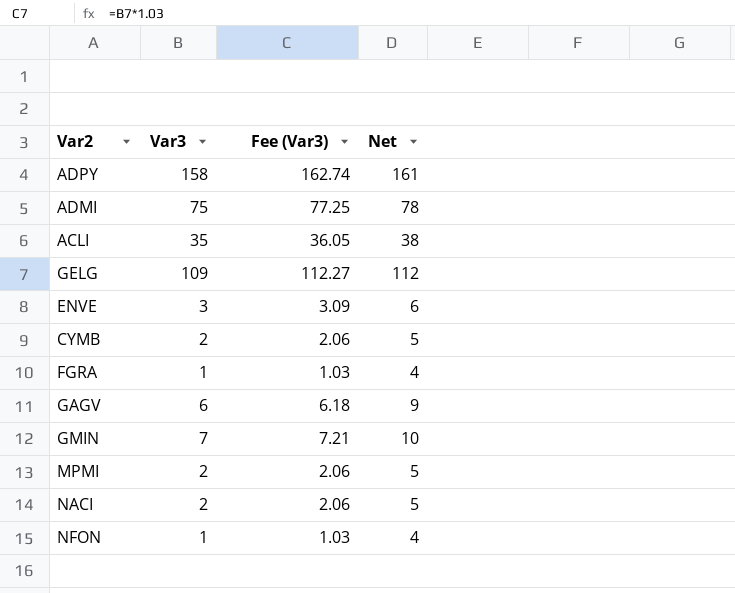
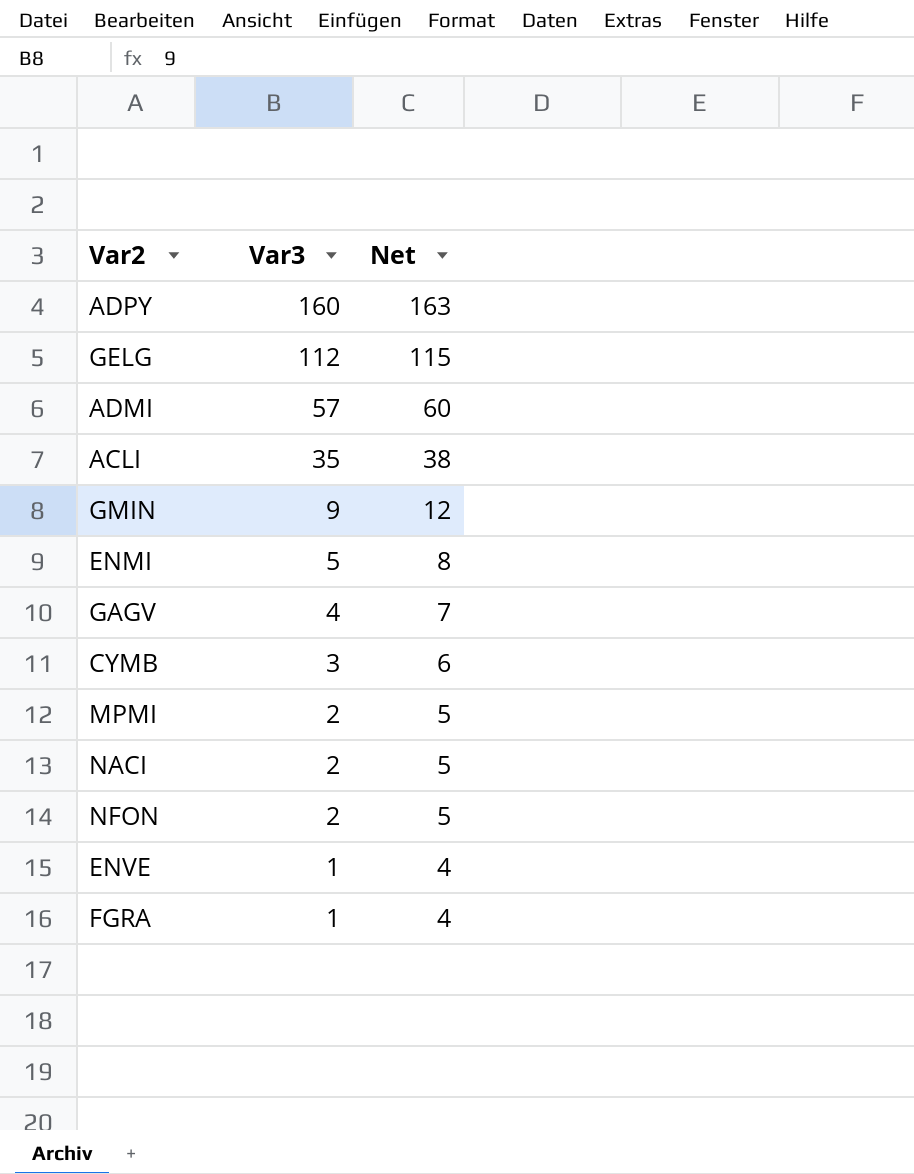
row order: none -> Var3 descending
column Fee (Var3) | formula: [Var3] * 1.03 -> none
ADPY | Var3: 158 -> 160
ADPY | Net: 161 -> 163
GELG | Var3: 109 -> 112
GELG | Net: 112 -> 115
ADMI | Var3: 75 -> 57
ADMI | Net: 78 -> 60
GMIN | Var3: 7 -> 9
GMIN | Net: 10 -> 12
row ENMI: none -> 5 | 8
GAGV | Var3: 6 -> 4
GAGV | Net: 9 -> 7
CYMB | Var3: 2 -> 3
CYMB | Net: 5 -> 6
NFON | Var3: 1 -> 2
NFON | Net: 4 -> 5
ENVE | Var3: 3 -> 1
ENVE | Net: 6 -> 4

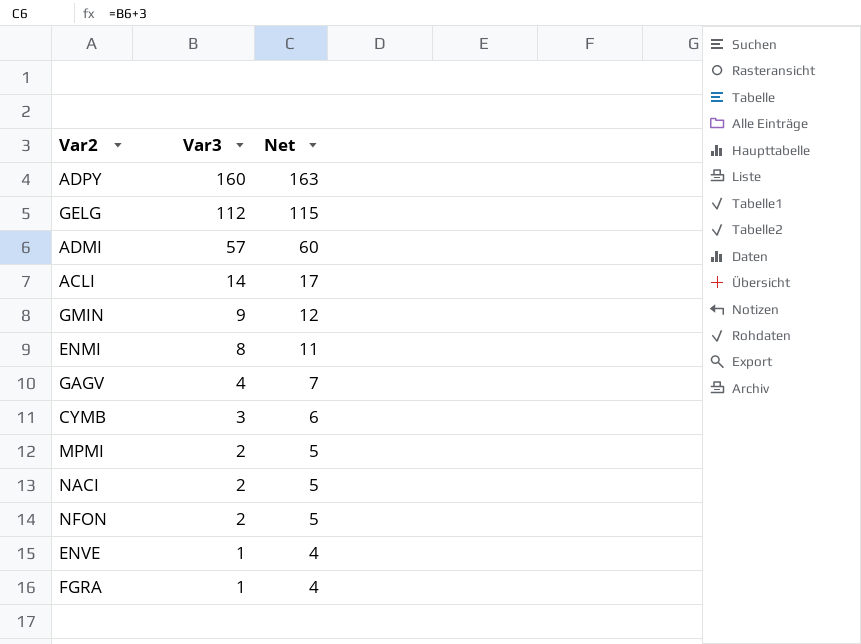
ACLI | Var3: 35 -> 14
ACLI | Net: 38 -> 17
ENMI | Var3: 5 -> 8
ENMI | Net: 8 -> 11

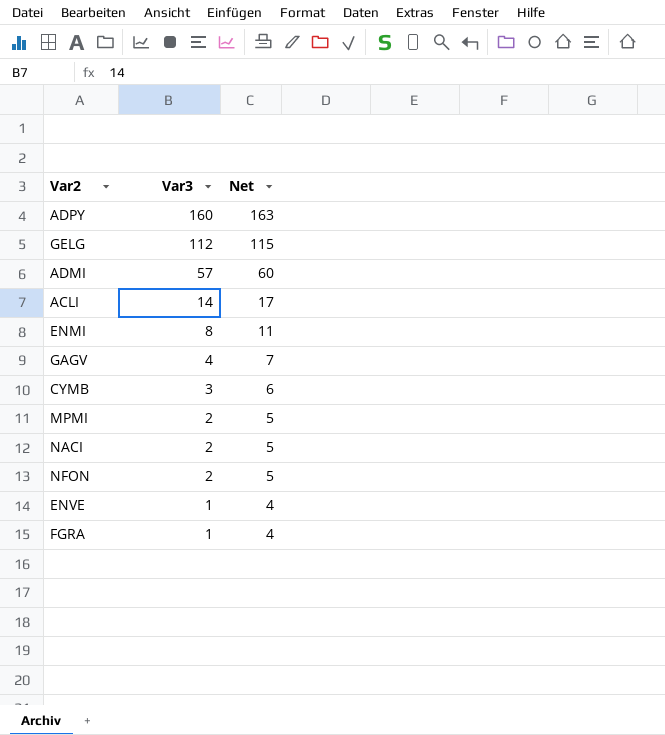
row GMIN: 9 | 12 -> none

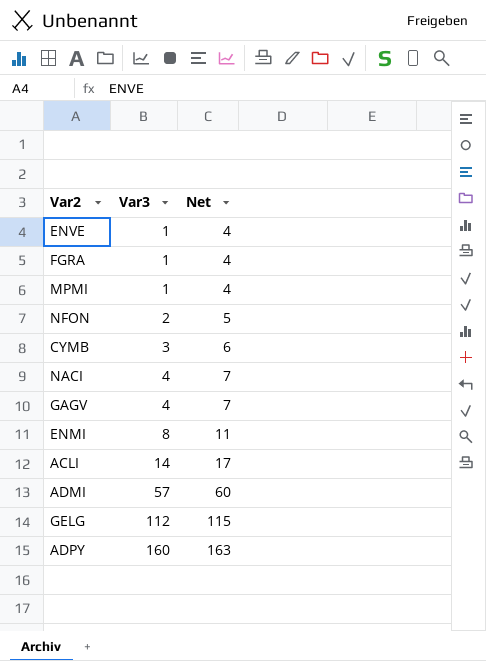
row order: Var3 descending -> Var3 ascending
MPMI | Var3: 2 -> 1
MPMI | Net: 5 -> 4
NACI | Var3: 2 -> 4
NACI | Net: 5 -> 7

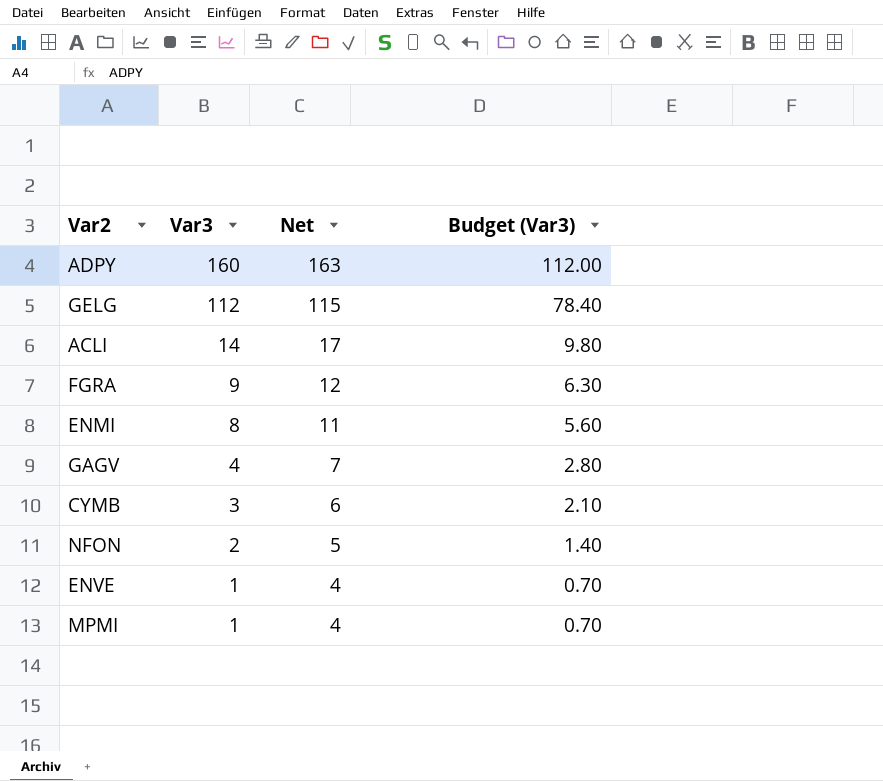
row order: Var3 ascending -> Var3 descending
column Budget (Var3) | formula: none -> [Var3] * 0.7
row NACI: 4 | 7 -> none
row ADMI: 57 | 60 -> none
FGRA | Var3: 1 -> 9
FGRA | Net: 4 -> 12

